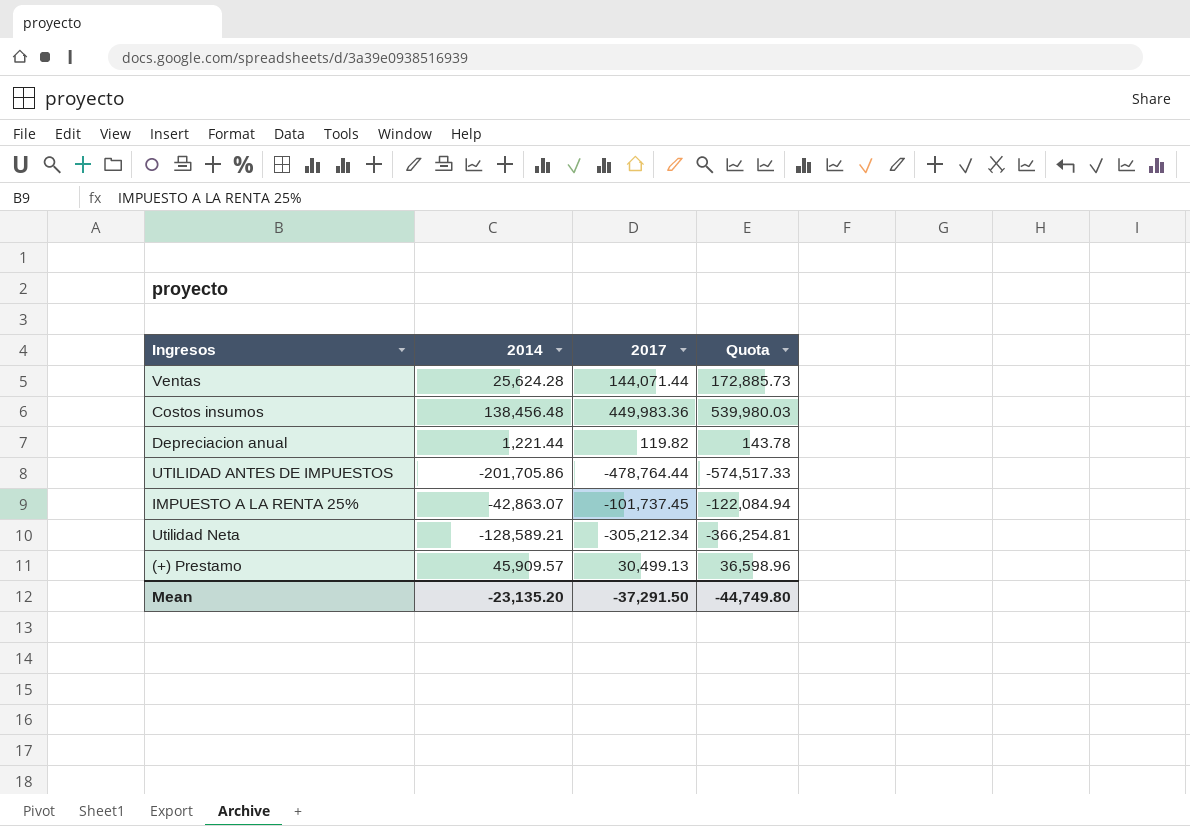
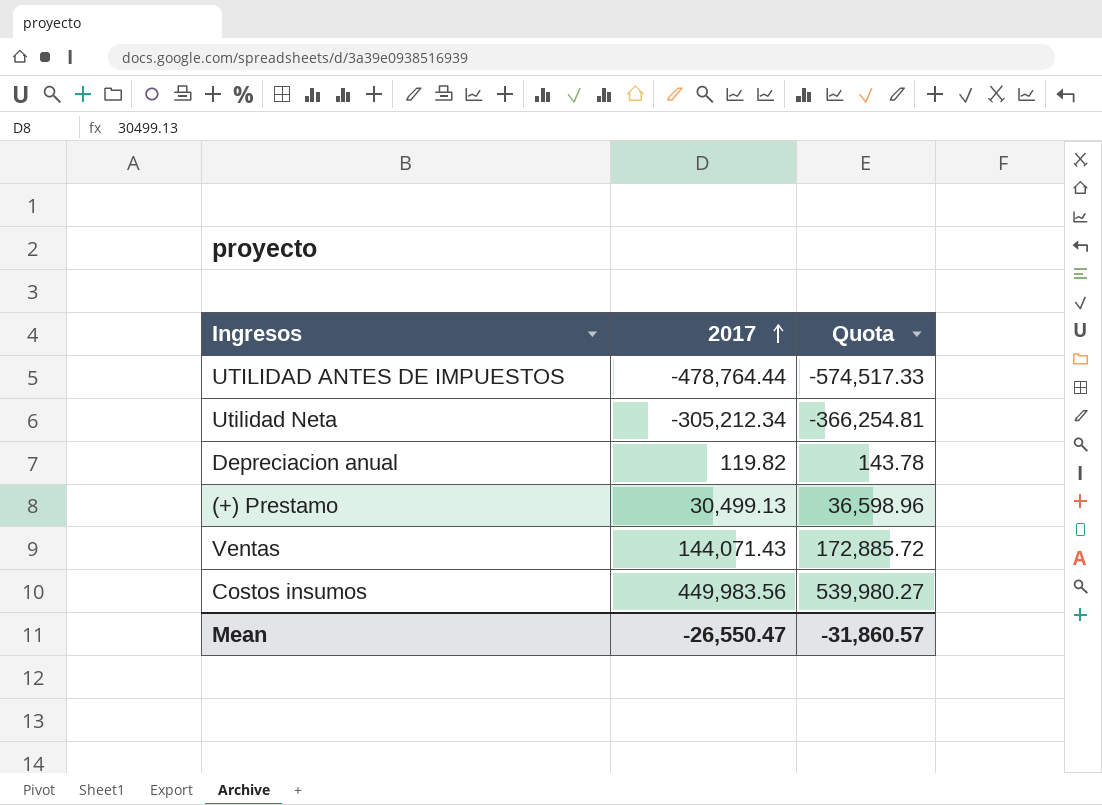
row order: none -> 2017 ascending
column 2014 | position: 2 -> none
row IMPUESTO A LA RENTA 25%: -42,863.07 | -101,737.45 | -122,084.94 -> none
Ventas | 2017: 144,071.44 -> 144,071.43
Ventas | Quota: 172,885.73 -> 172,885.72
Costos insumos | 2017: 449,983.36 -> 449,983.56
Costos insumos | Quota: 539,980.03 -> 539,980.27
Mean | 2017: -37,291.50 -> -26,550.47
Mean | Quota: -44,749.80 -> -31,860.57

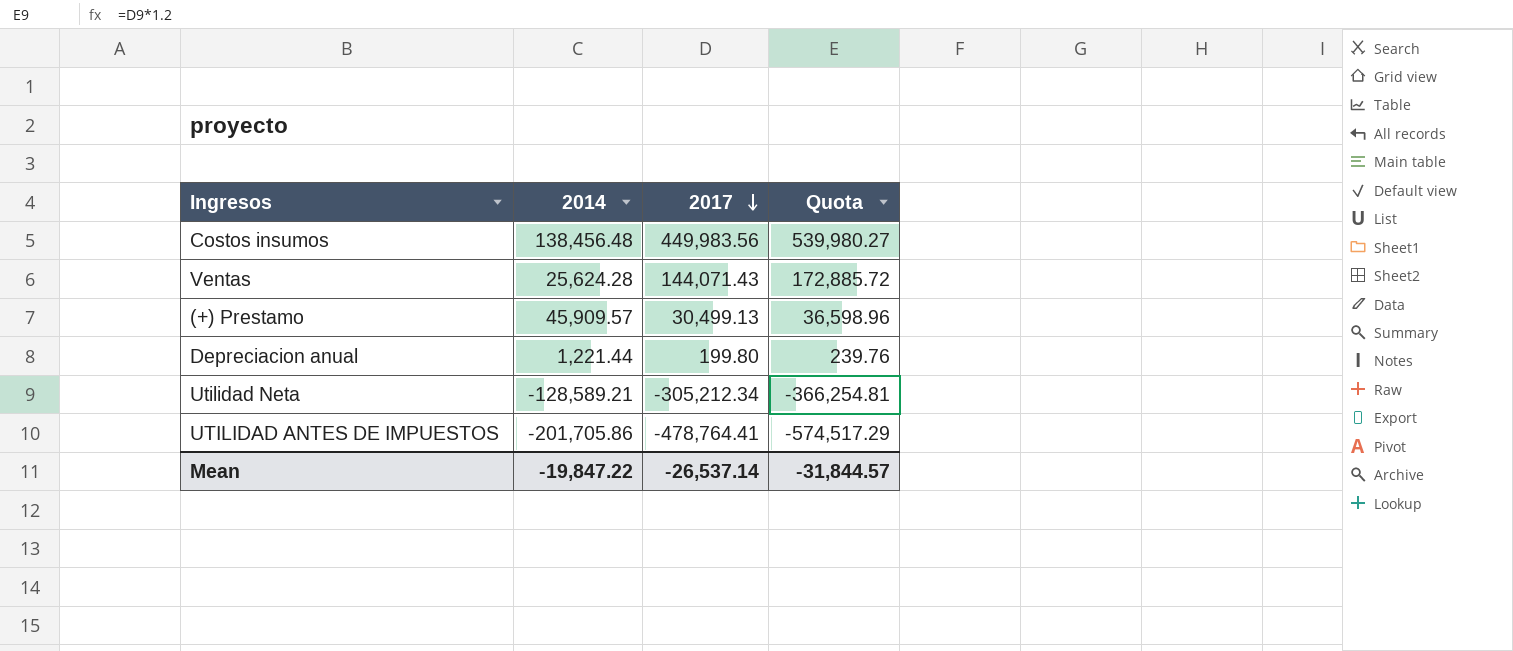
row order: 2017 ascending -> 2017 descending
column 2014 | position: none -> 2
Depreciacion anual | 2017: 119.82 -> 199.80
Depreciacion anual | Quota: 143.78 -> 239.76
UTILIDAD ANTES DE IMPUESTOS | 2017: -478,764.44 -> -478,764.41
UTILIDAD ANTES DE IMPUESTOS | Quota: -574,517.33 -> -574,517.29
Mean | 2017: -26,550.47 -> -26,537.14
Mean | Quota: -31,860.57 -> -31,844.57

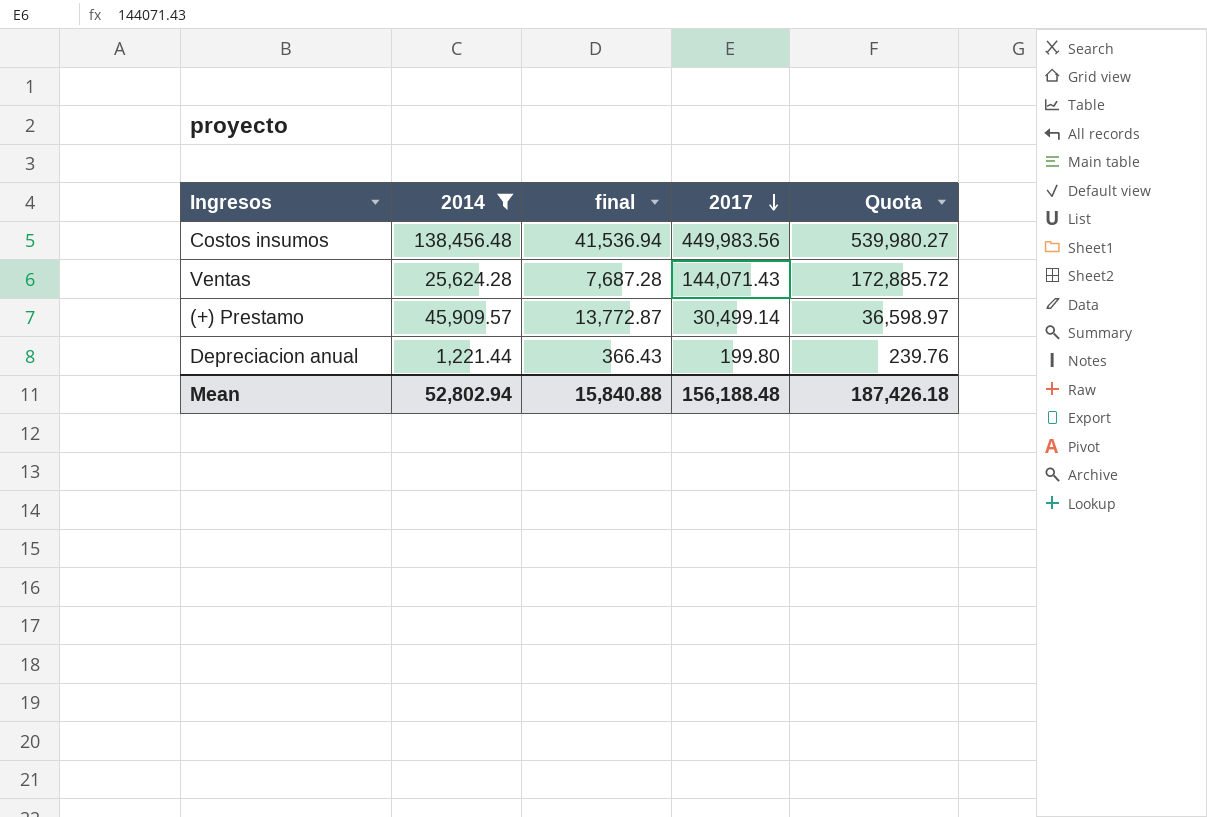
filter: none -> 2014 >= 1,221.44
column final | formula: none -> [2014] * 0.3
(+) Prestamo | 2017: 30,499.13 -> 30,499.14
(+) Prestamo | Quota: 36,598.96 -> 36,598.97
Mean | 2014: -19,847.22 -> 52,802.94
Mean | 2017: -26,537.14 -> 156,188.48
Mean | Quota: -31,844.57 -> 187,426.18

